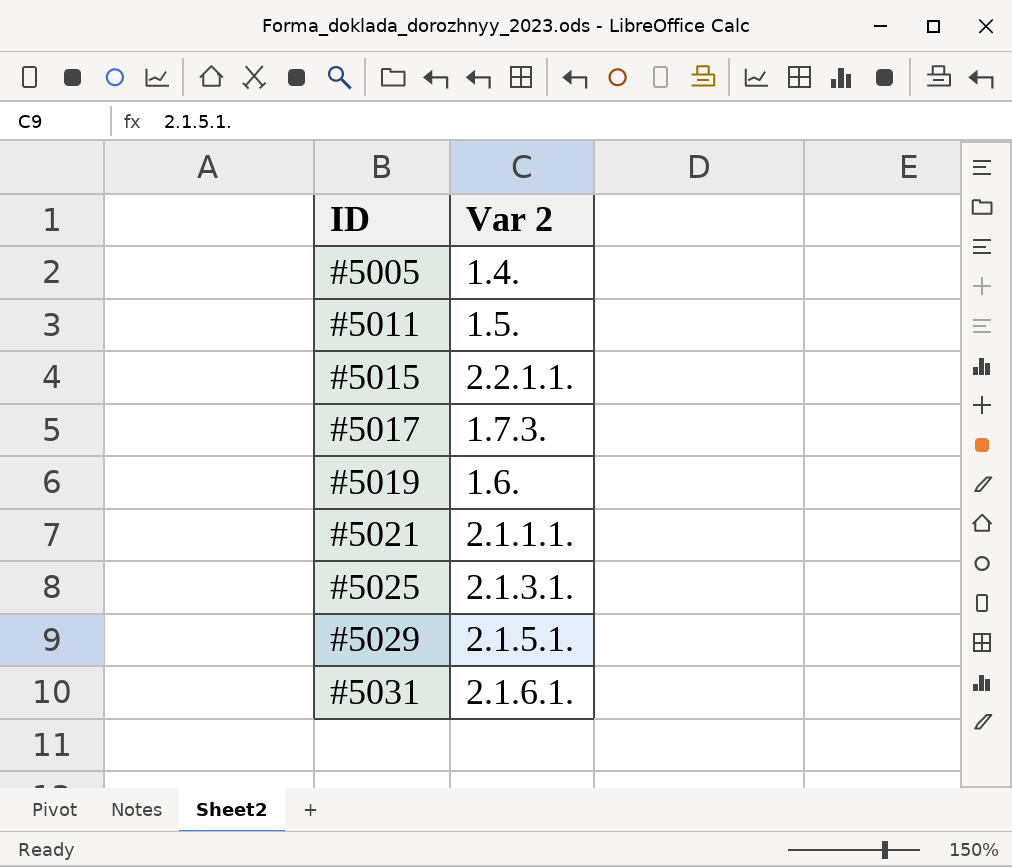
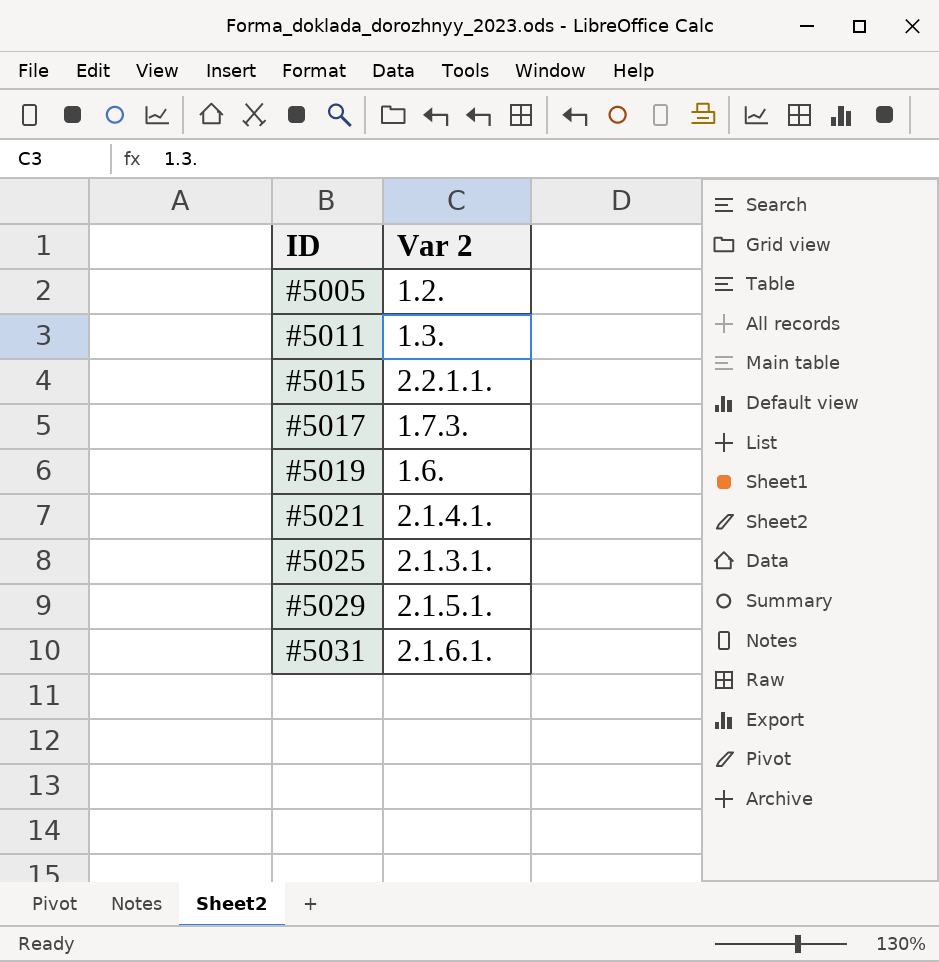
#5005 | Var 2: 1.4. -> 1.2.
#5011 | Var 2: 1.5. -> 1.3.
#5021 | Var 2: 2.1.1.1. -> 2.1.4.1.

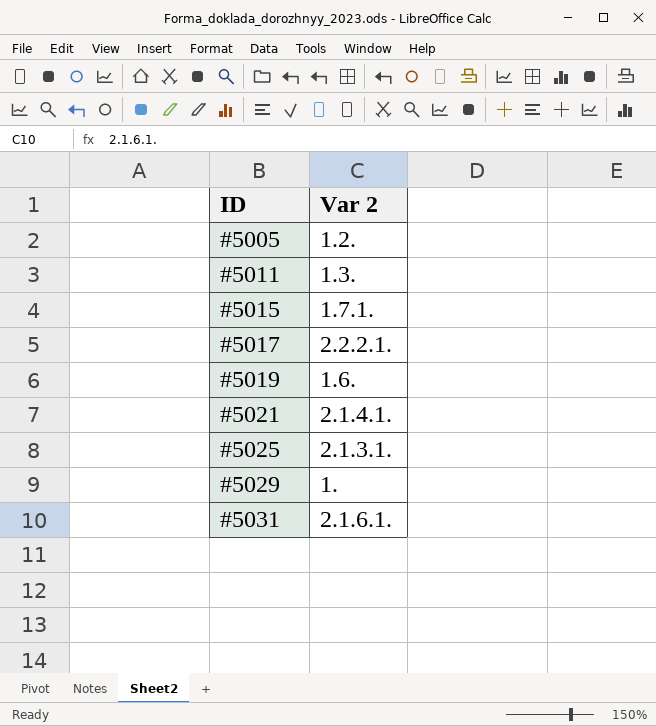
#5015 | Var 2: 2.2.1.1. -> 1.7.1.
#5017 | Var 2: 1.7.3. -> 2.2.2.1.
#5029 | Var 2: 2.1.5.1. -> 1.

